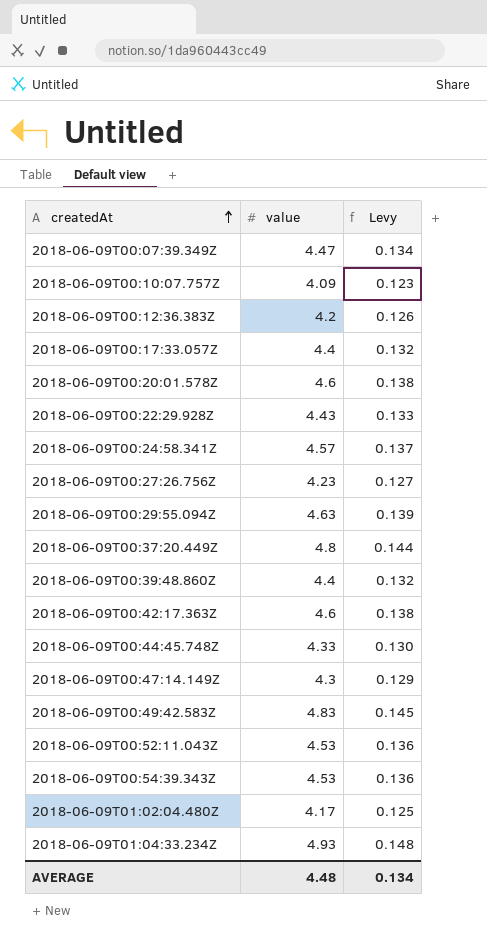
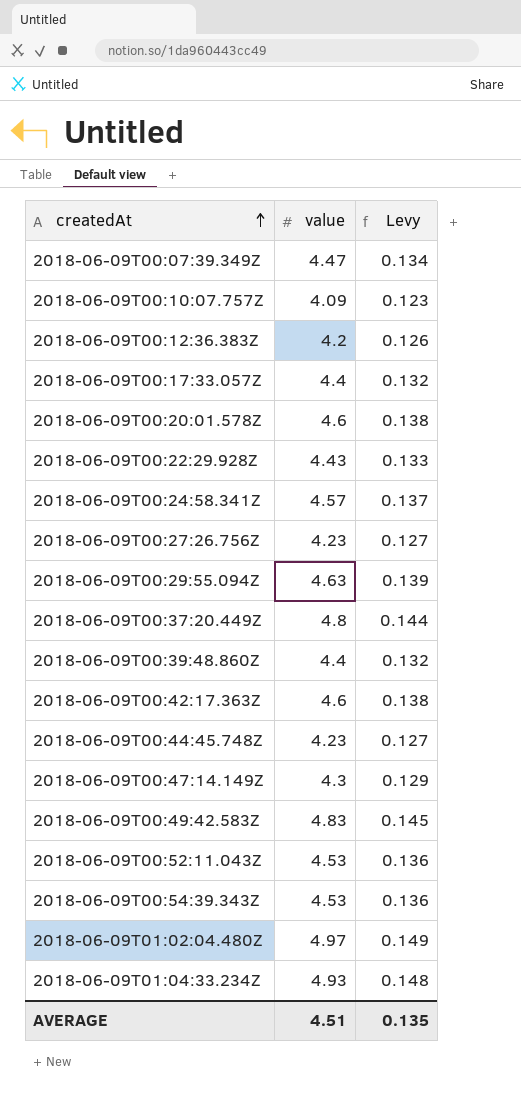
2018-06-09T00:44:45.748Z | value: 4.33 -> 4.23
2018-06-09T00:44:45.748Z | Levy: 0.130 -> 0.127
2018-06-09T01:02:04.480Z | value: 4.17 -> 4.97
2018-06-09T01:02:04.480Z | Levy: 0.125 -> 0.149
AVERAGE | value: 4.48 -> 4.51
AVERAGE | Levy: 0.134 -> 0.135

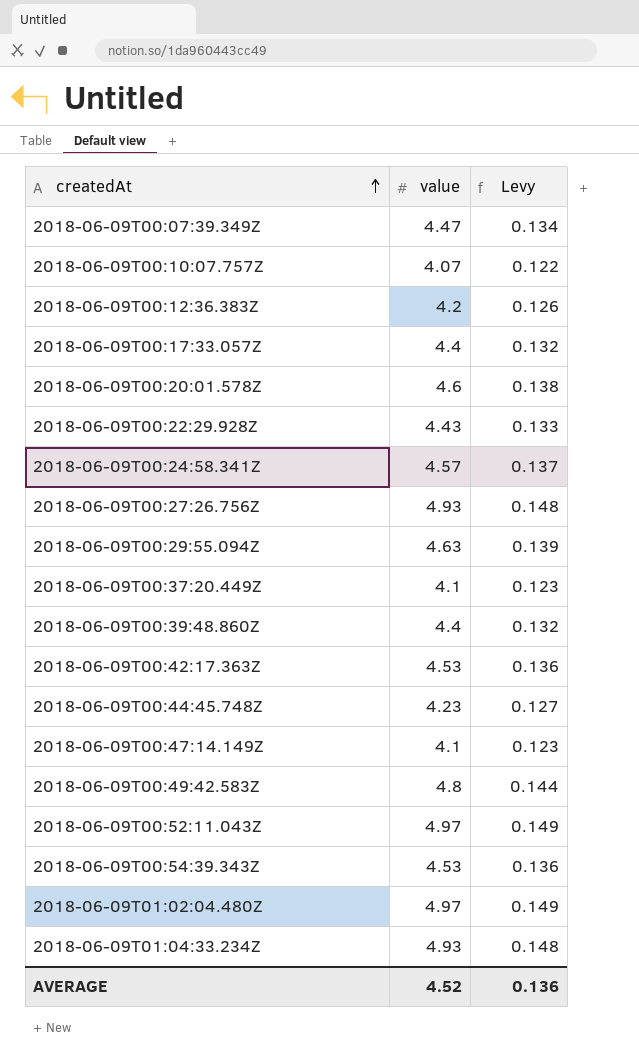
2018-06-09T00:10:07.757Z | value: 4.09 -> 4.07
2018-06-09T00:10:07.757Z | Levy: 0.123 -> 0.122
2018-06-09T00:27:26.756Z | value: 4.23 -> 4.93
2018-06-09T00:27:26.756Z | Levy: 0.127 -> 0.148
2018-06-09T00:37:20.449Z | value: 4.8 -> 4.1
2018-06-09T00:37:20.449Z | Levy: 0.144 -> 0.123
2018-06-09T00:42:17.363Z | value: 4.6 -> 4.53
2018-06-09T00:42:17.363Z | Levy: 0.138 -> 0.136
2018-06-09T00:47:14.149Z | value: 4.3 -> 4.1
2018-06-09T00:47:14.149Z | Levy: 0.129 -> 0.123
2018-06-09T00:49:42.583Z | value: 4.83 -> 4.8
2018-06-09T00:49:42.583Z | Levy: 0.145 -> 0.144
2018-06-09T00:52:11.043Z | value: 4.53 -> 4.97
2018-06-09T00:52:11.043Z | Levy: 0.136 -> 0.149
AVERAGE | value: 4.51 -> 4.52
AVERAGE | Levy: 0.135 -> 0.136

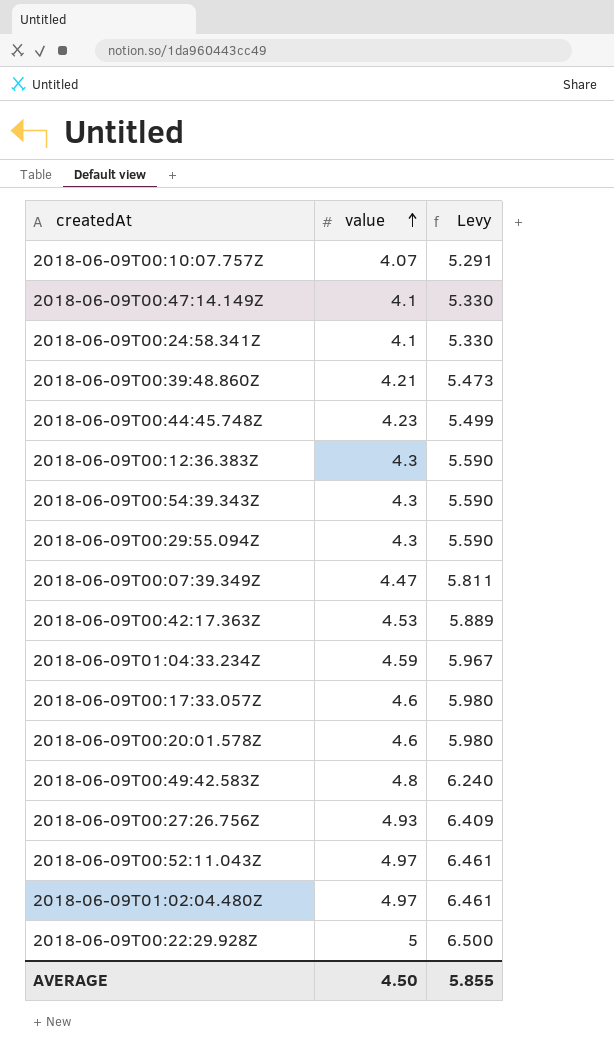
row order: createdAt ascending -> value ascending
column Levy | formula: [value] * 0.03 -> [value] * 1.3
row 2018-06-09T00:37:20.449Z: 4.1 | 0.123 -> none
2018-06-09T00:24:58.341Z | value: 4.57 -> 4.1
2018-06-09T00:39:48.860Z | value: 4.4 -> 4.21
2018-06-09T00:12:36.383Z | value: 4.2 -> 4.3
2018-06-09T00:54:39.343Z | value: 4.53 -> 4.3
2018-06-09T00:29:55.094Z | value: 4.63 -> 4.3
2018-06-09T01:04:33.234Z | value: 4.93 -> 4.59
2018-06-09T00:17:33.057Z | value: 4.4 -> 4.6
2018-06-09T00:22:29.928Z | value: 4.43 -> 5
AVERAGE | value: 4.52 -> 4.50
AVERAGE | Levy: 0.136 -> 5.855

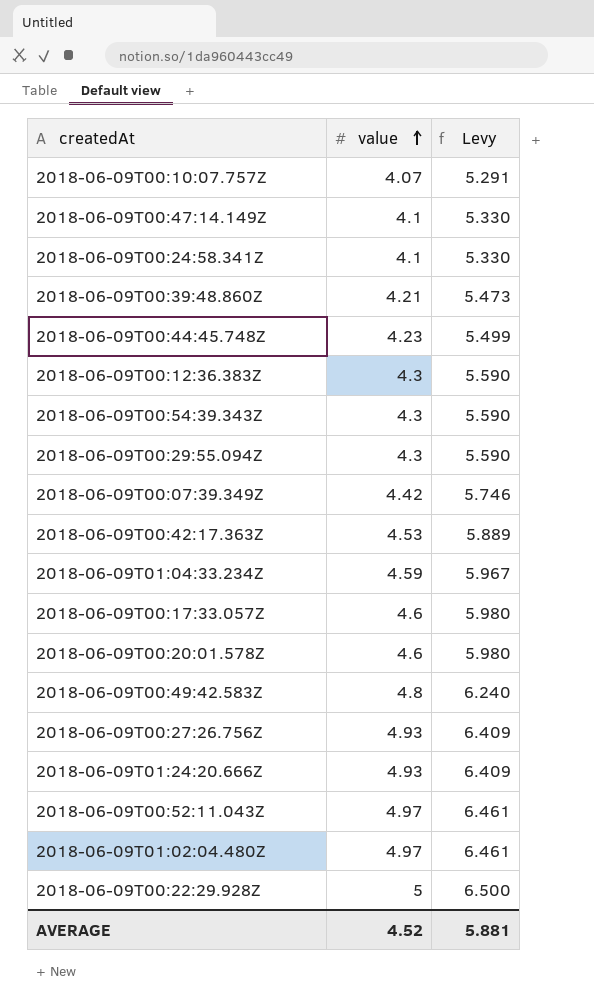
2018-06-09T00:07:39.349Z | value: 4.47 -> 4.42
2018-06-09T00:07:39.349Z | Levy: 5.811 -> 5.746
row 2018-06-09T01:24:20.666Z: none -> 4.93 | 6.409
AVERAGE | value: 4.50 -> 4.52
AVERAGE | Levy: 5.855 -> 5.881

